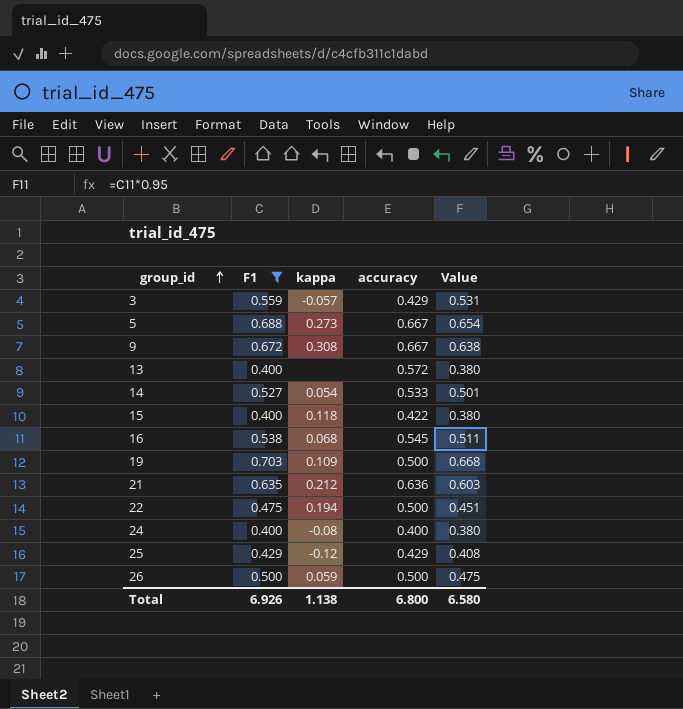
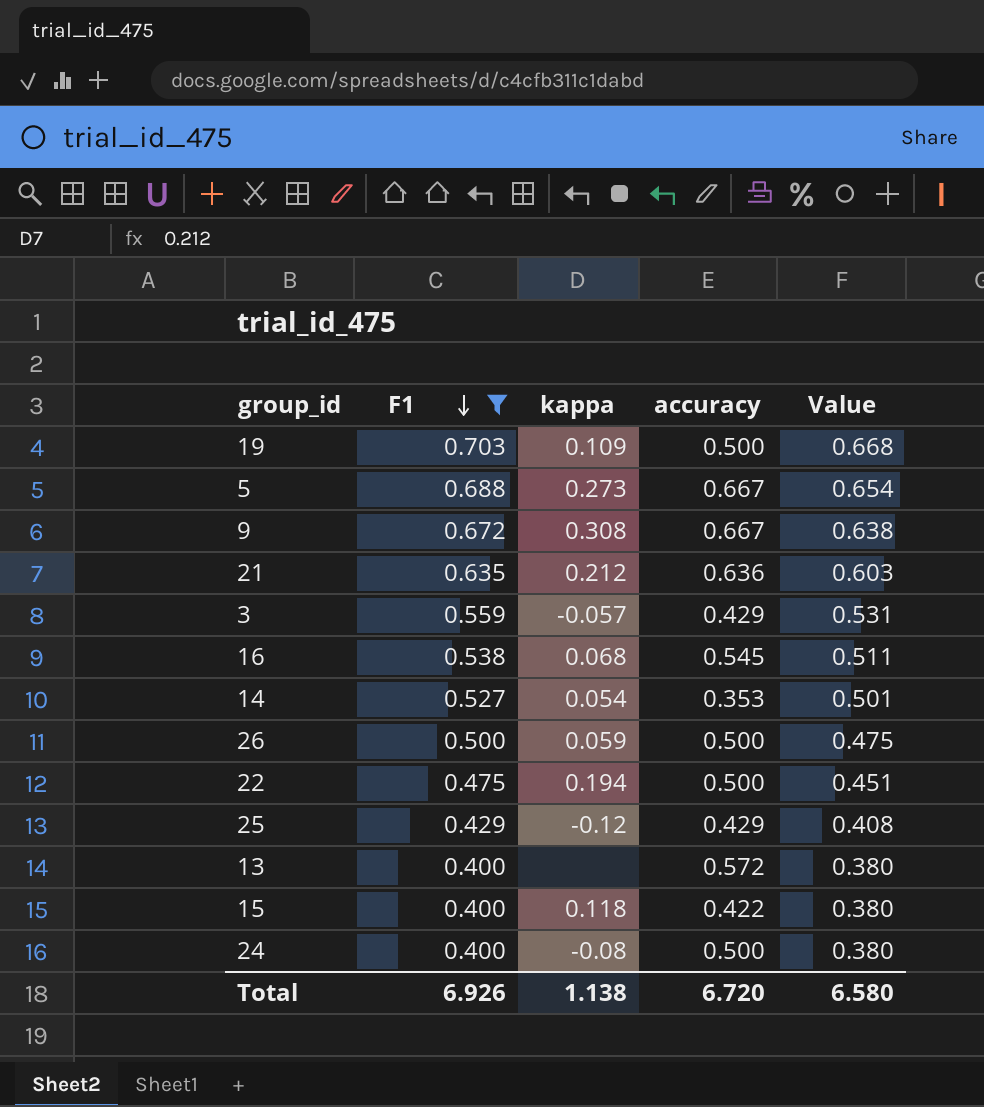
row order: group_id ascending -> F1 descending
14 | accuracy: 0.533 -> 0.353
24 | accuracy: 0.400 -> 0.500
Total | accuracy: 6.800 -> 6.720

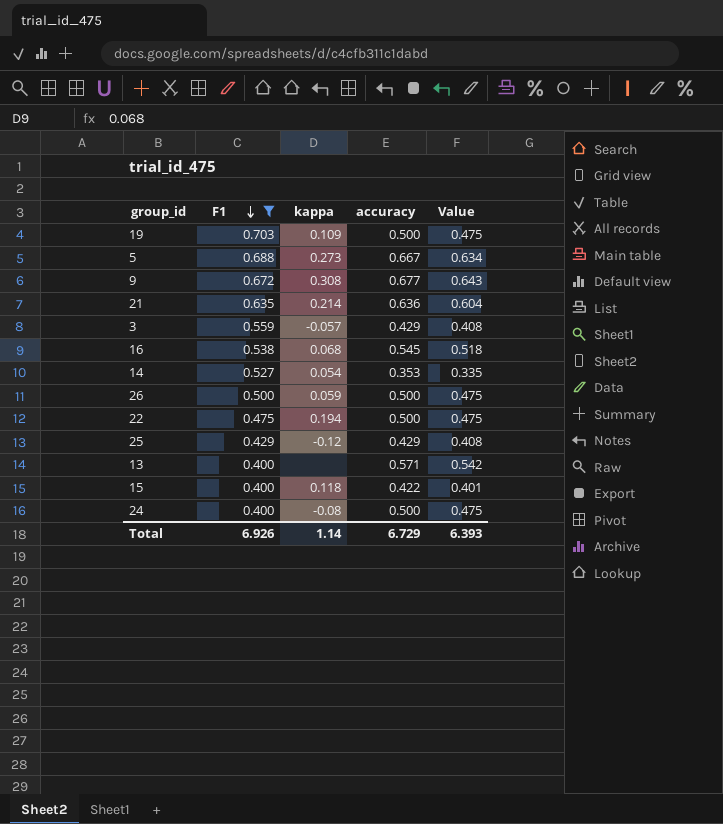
column Value | formula: [F1] * 0.95 -> [accuracy] * 0.95
9 | accuracy: 0.667 -> 0.677
21 | kappa: 0.212 -> 0.214
13 | accuracy: 0.572 -> 0.571
Total | kappa: 1.138 -> 1.14
Total | accuracy: 6.720 -> 6.729
Total | Value: 6.580 -> 6.393

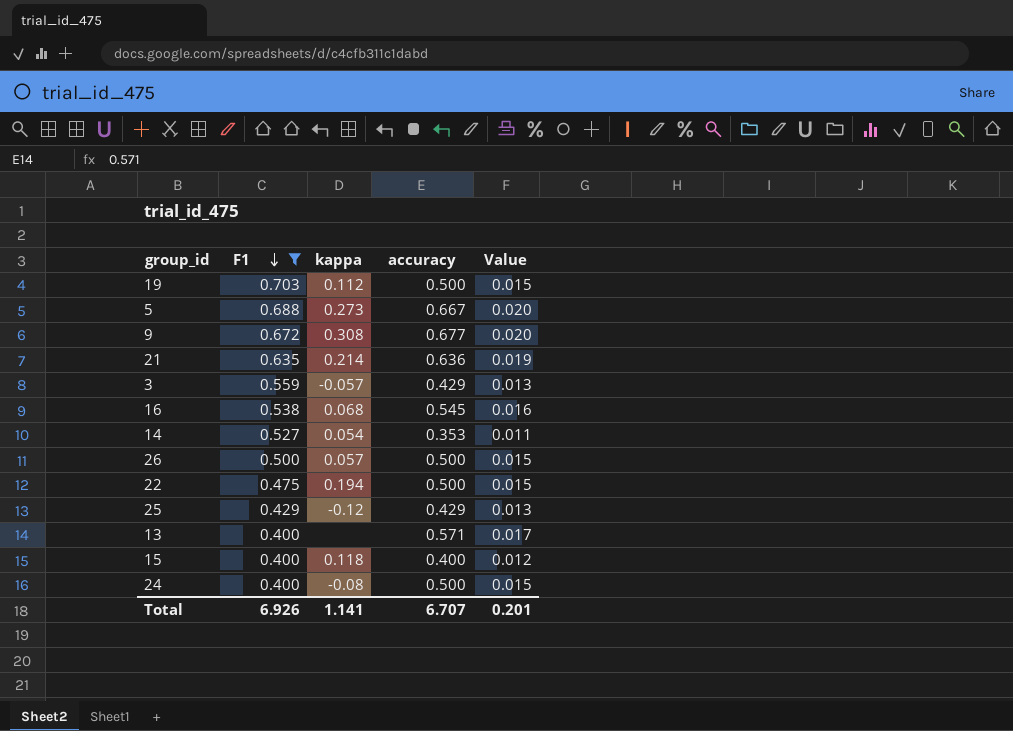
column Value | formula: [accuracy] * 0.95 -> [accuracy] * 0.03
19 | kappa: 0.109 -> 0.112
26 | kappa: 0.059 -> 0.057
15 | accuracy: 0.422 -> 0.400
Total | kappa: 1.14 -> 1.141
Total | accuracy: 6.729 -> 6.707
Total | Value: 6.393 -> 0.201

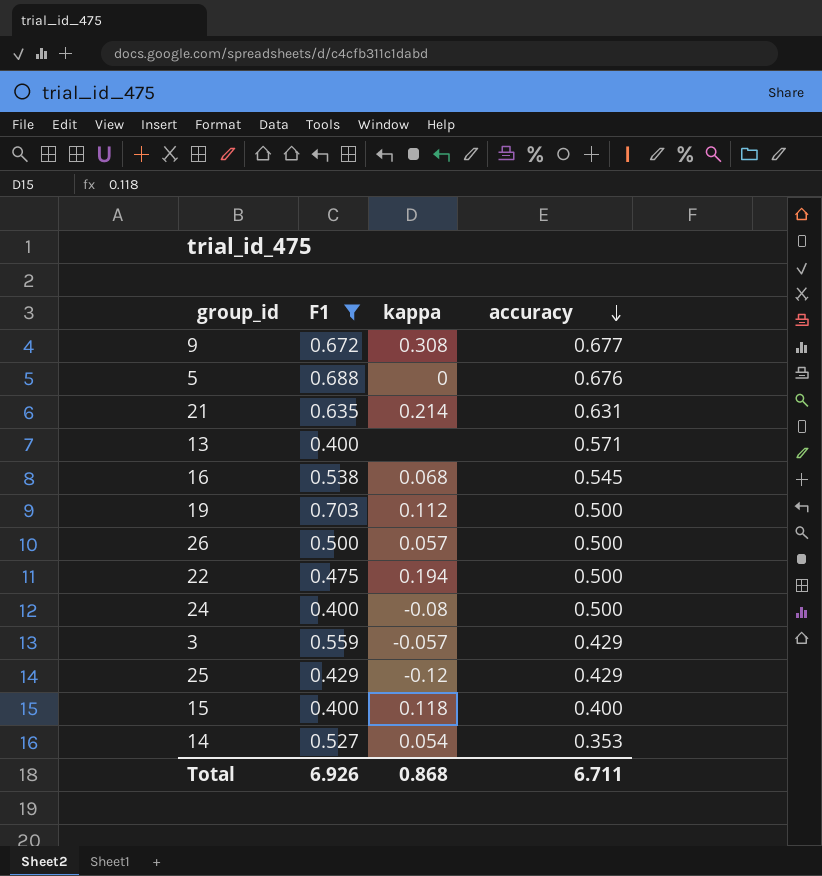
row order: F1 descending -> accuracy descending
column Value | formula: [accuracy] * 0.03 -> none
5 | kappa: 0.273 -> 0
5 | accuracy: 0.667 -> 0.676
21 | accuracy: 0.636 -> 0.631
Total | kappa: 1.141 -> 0.868
Total | accuracy: 6.707 -> 6.711

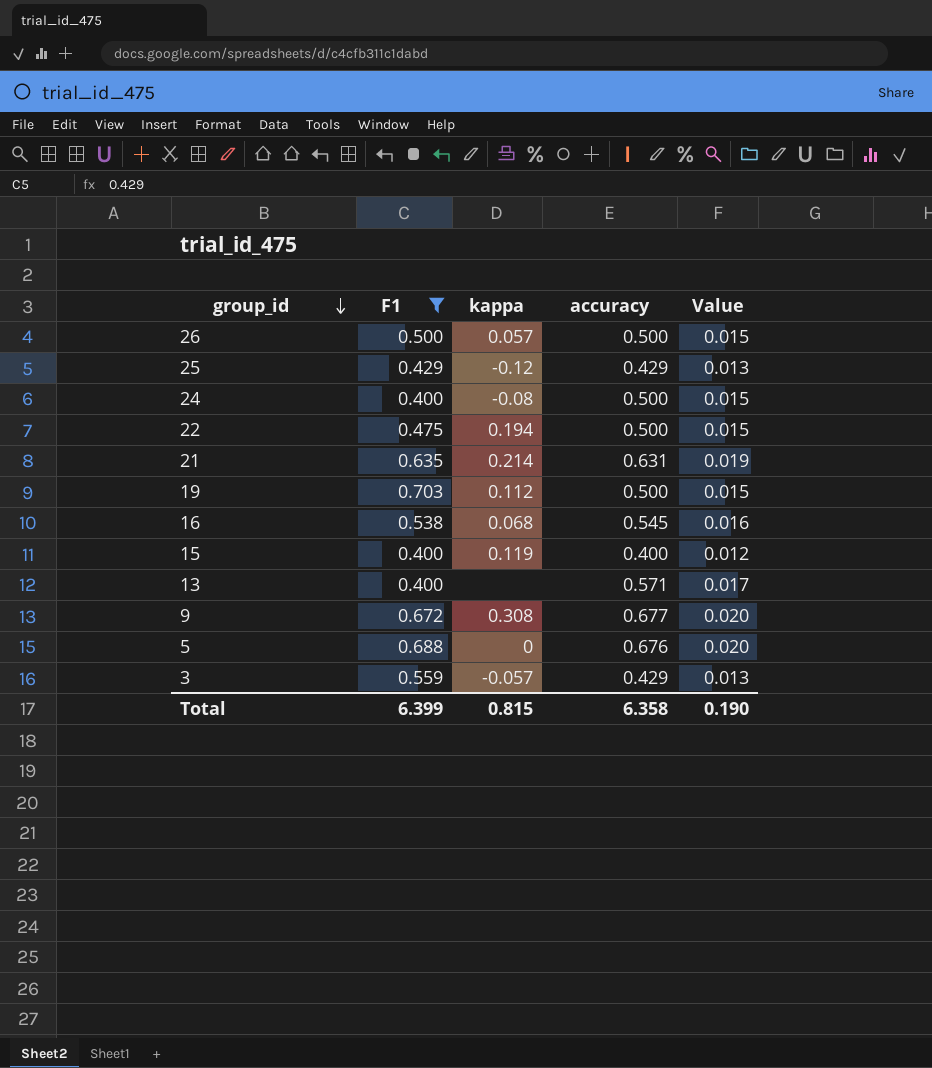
row order: accuracy descending -> group_id descending
column Value | formula: none -> [accuracy] * 0.03
row 14: 0.527 | 0.054 | 0.353 -> none
15 | kappa: 0.118 -> 0.119
Total | F1: 6.926 -> 6.399
Total | kappa: 0.868 -> 0.815
Total | accuracy: 6.711 -> 6.358

